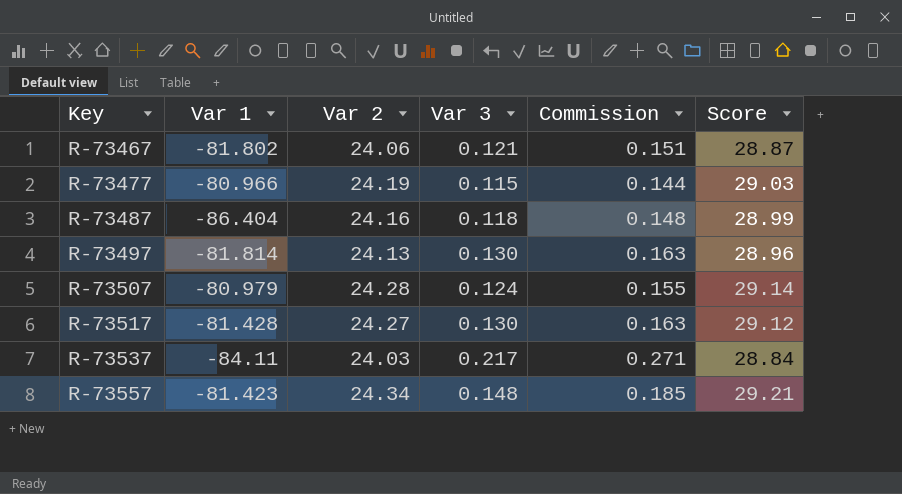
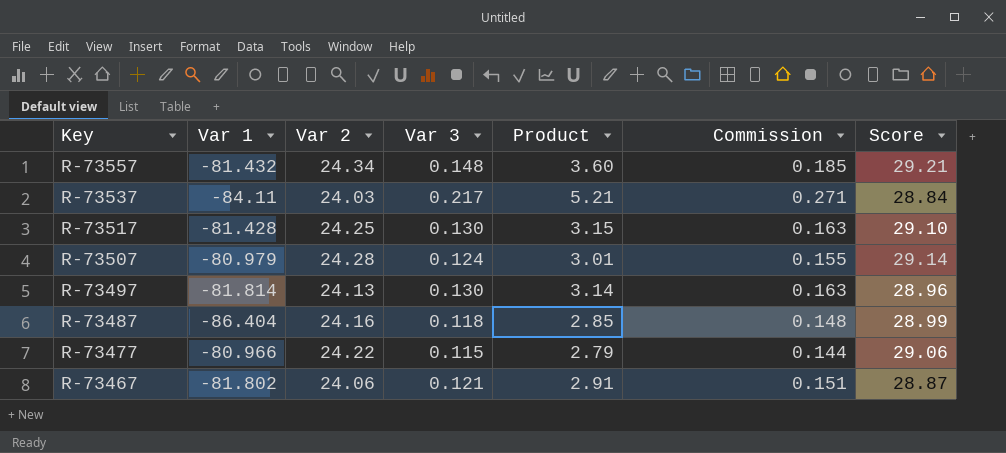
row order: Key ascending -> Key descending
column Product | formula: none -> [Var 2] * [Var 3]
R-73557 | Var 1: -81.423 -> -81.432
R-73517 | Var 2: 24.27 -> 24.25
R-73517 | Score: 29.12 -> 29.10
R-73477 | Var 2: 24.19 -> 24.22
R-73477 | Score: 29.03 -> 29.06

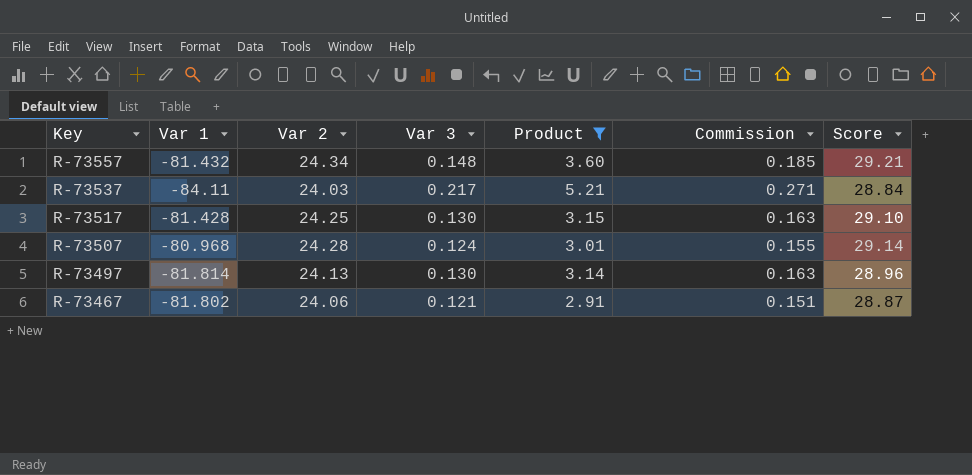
filter: none -> Product >= 2.91
R-73507 | Var 1: -80.979 -> -80.968

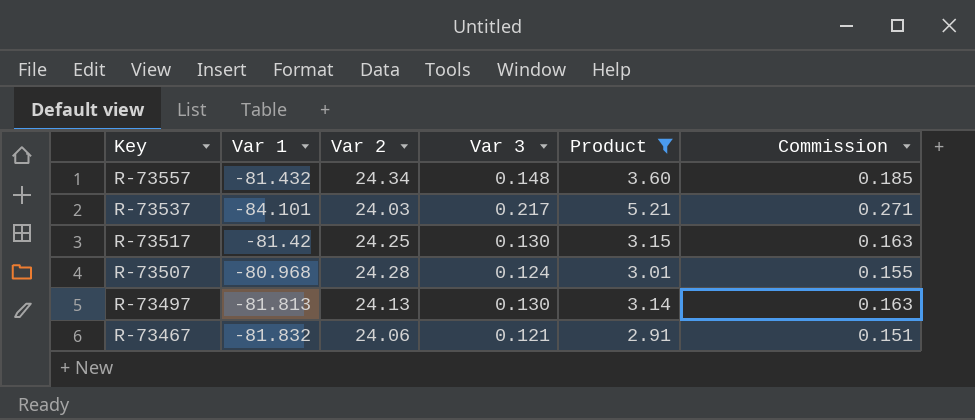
column Score | formula: [Var 2] * 1.2 -> none
R-73537 | Var 1: -84.11 -> -84.101
R-73517 | Var 1: -81.428 -> -81.42
R-73497 | Var 1: -81.814 -> -81.813
R-73467 | Var 1: -81.802 -> -81.832

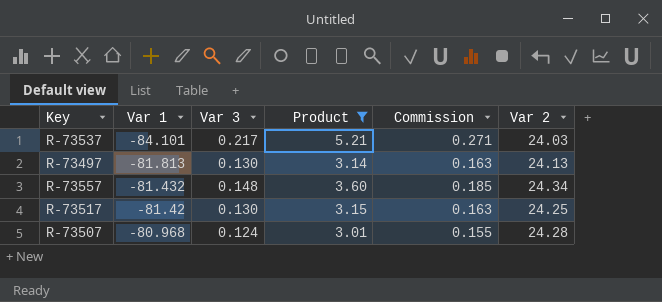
row order: Key descending -> Var 1 ascending
column Var 2 | position: 3 -> 6
row R-73467: -81.832 | 24.06 | 0.121 | 2.91 | 0.151 -> none

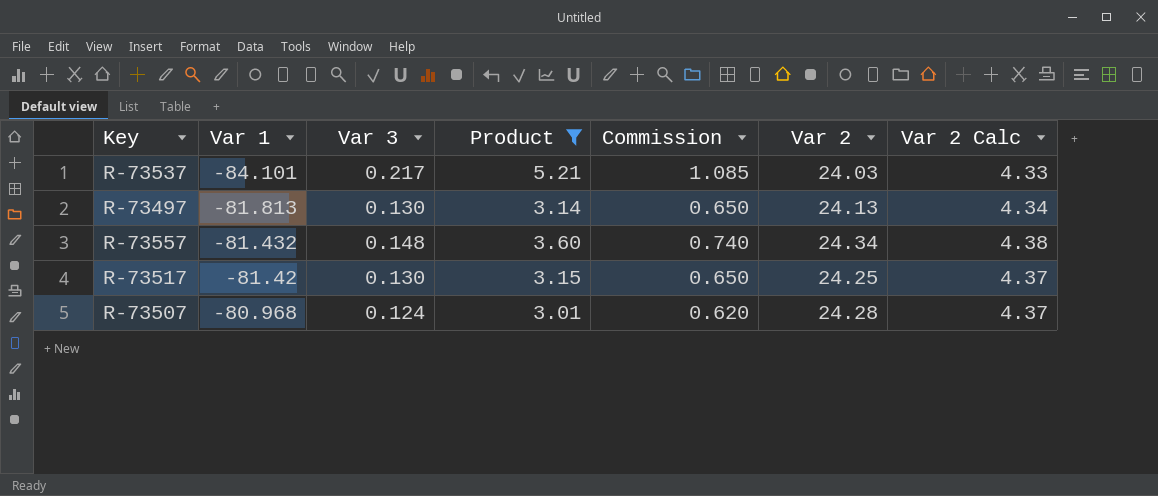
column Commission | formula: [Var 3] * 1.25 -> [Var 3] * 5
column Var 2 Calc | formula: none -> [Var 2] * 0.18

